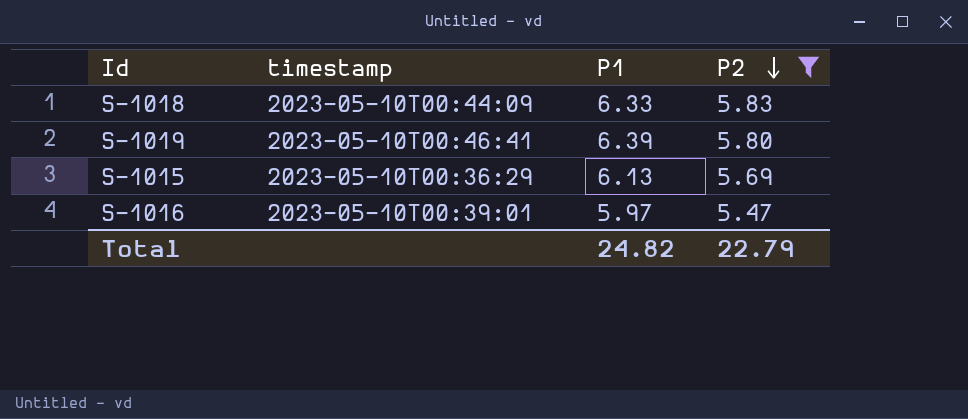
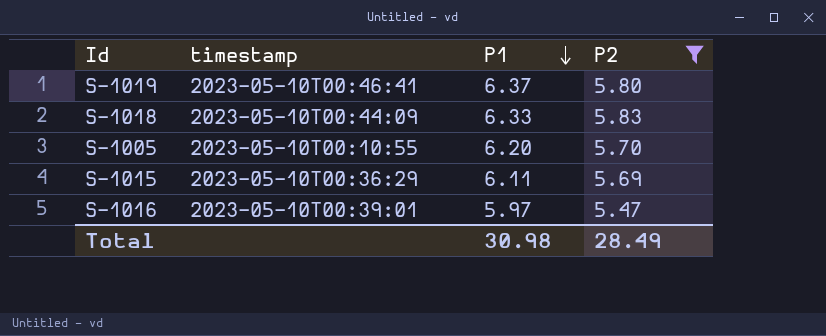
row order: P2 descending -> P1 descending
S-1019 | P1: 6.39 -> 6.37
row S-1005: none -> 2023-05-10T00:10:55 | 6.20 | 5.70
S-1015 | P1: 6.13 -> 6.11
Total | P1: 24.82 -> 30.98
Total | P2: 22.79 -> 28.49

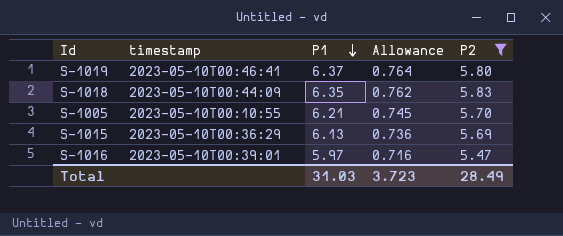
column Allowance | formula: none -> [P1] * 0.12
S-1018 | P1: 6.33 -> 6.35
S-1005 | P1: 6.20 -> 6.21
S-1015 | P1: 6.11 -> 6.13
Total | P1: 30.98 -> 31.03

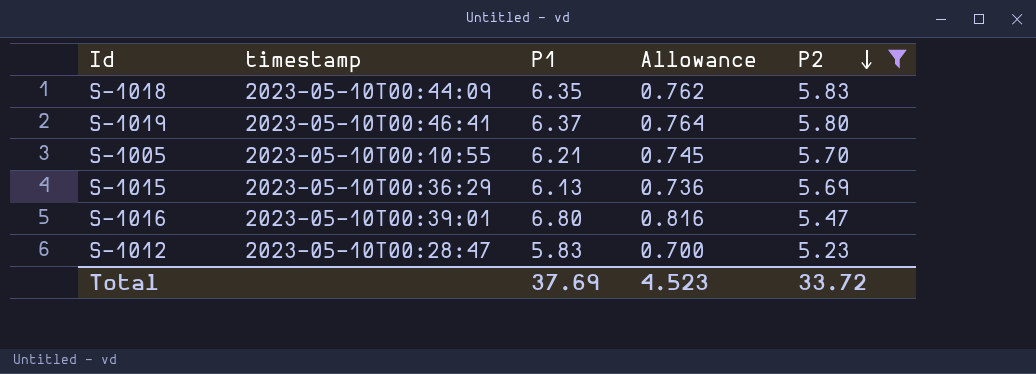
row order: P1 descending -> P2 descending
S-1016 | P1: 5.97 -> 6.80
S-1016 | Allowance: 0.716 -> 0.816
row S-1012: none -> 2023-05-10T00:28:47 | 5.83 | 0.700 | 5.23
Total | P1: 31.03 -> 37.69
Total | Allowance: 3.723 -> 4.523
Total | P2: 28.49 -> 33.72

